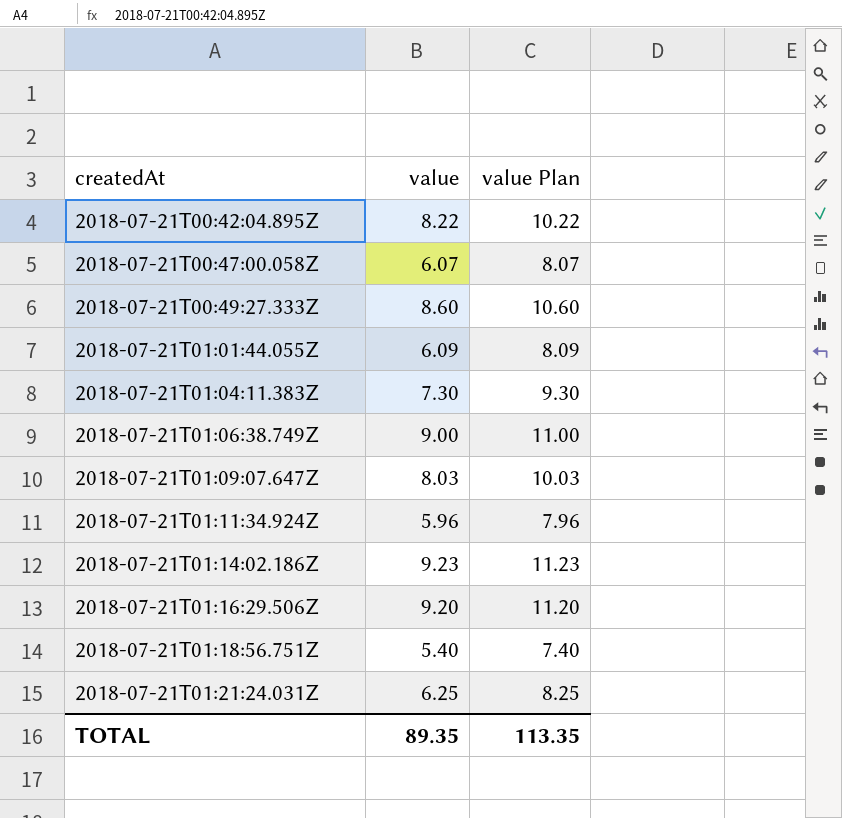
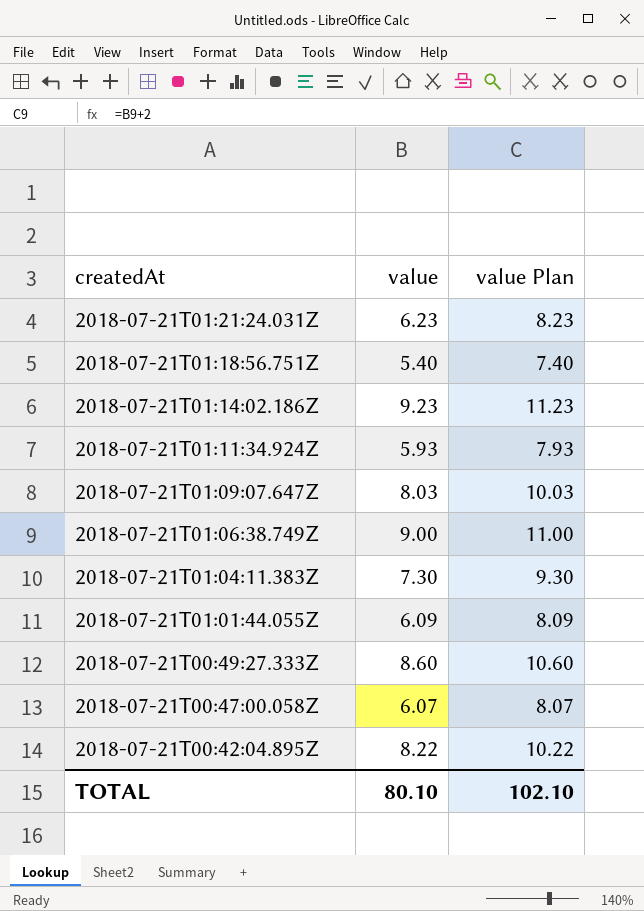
row order: createdAt ascending -> createdAt descending
row 2018-07-21T01:16:29.506Z: 9.20 | 11.20 -> none
2018-07-21T01:21:24.031Z | value: 6.25 -> 6.23
2018-07-21T01:21:24.031Z | value Plan: 8.25 -> 8.23
2018-07-21T01:11:34.924Z | value: 5.96 -> 5.93
2018-07-21T01:11:34.924Z | value Plan: 7.96 -> 7.93
TOTAL | value: 89.35 -> 80.10
TOTAL | value Plan: 113.35 -> 102.10

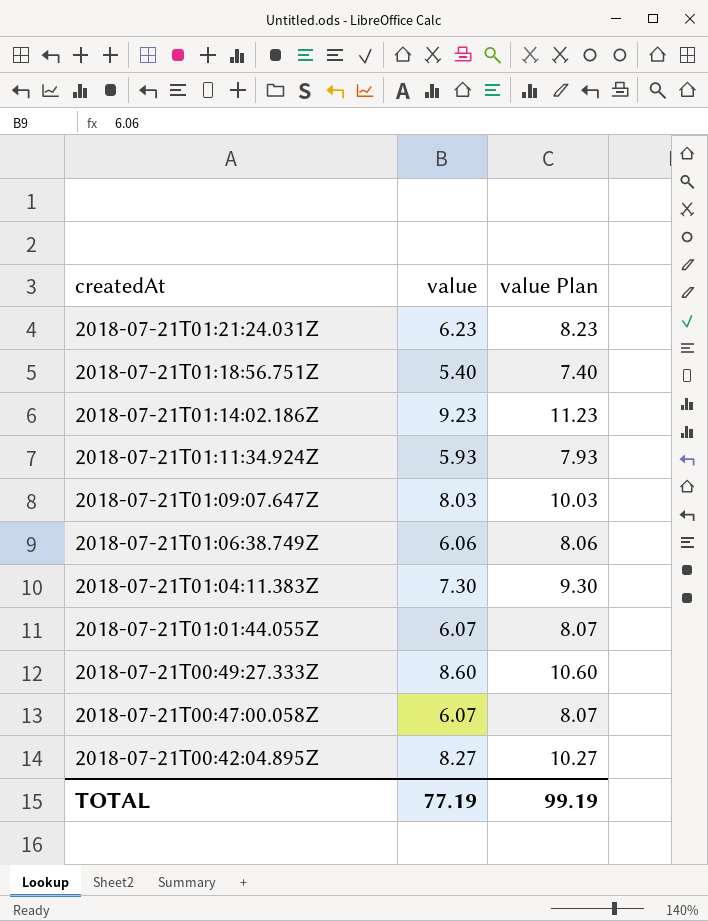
2018-07-21T01:06:38.749Z | value: 9.00 -> 6.06
2018-07-21T01:06:38.749Z | value Plan: 11.00 -> 8.06
2018-07-21T01:01:44.055Z | value: 6.09 -> 6.07
2018-07-21T01:01:44.055Z | value Plan: 8.09 -> 8.07
2018-07-21T00:42:04.895Z | value: 8.22 -> 8.27
2018-07-21T00:42:04.895Z | value Plan: 10.22 -> 10.27
TOTAL | value: 80.10 -> 77.19
TOTAL | value Plan: 102.10 -> 99.19

